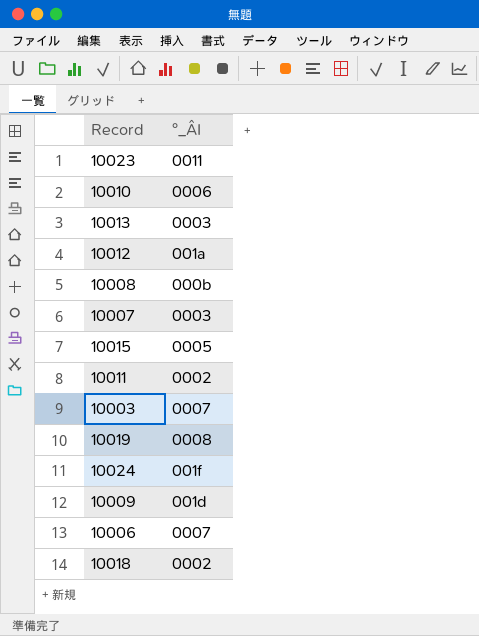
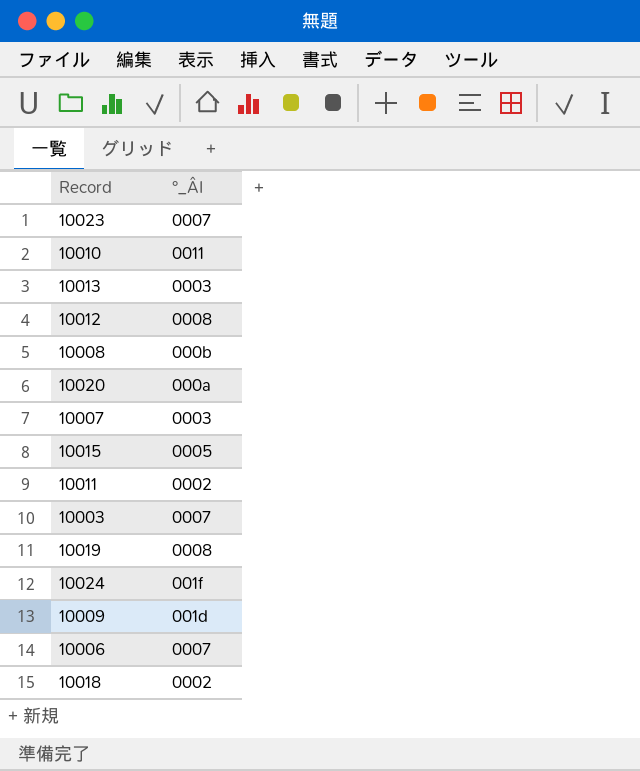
10023 | °_ÂI: 0011 -> 0007
10010 | °_ÂI: 0006 -> 0011
10012 | °_ÂI: 001a -> 0008
row 10020: none -> 000a

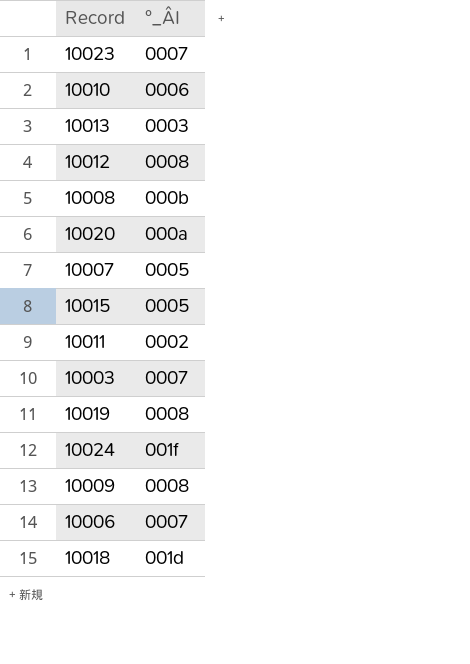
10010 | °_ÂI: 0011 -> 0006
10007 | °_ÂI: 0003 -> 0005
10009 | °_ÂI: 001d -> 0008
10018 | °_ÂI: 0002 -> 001d

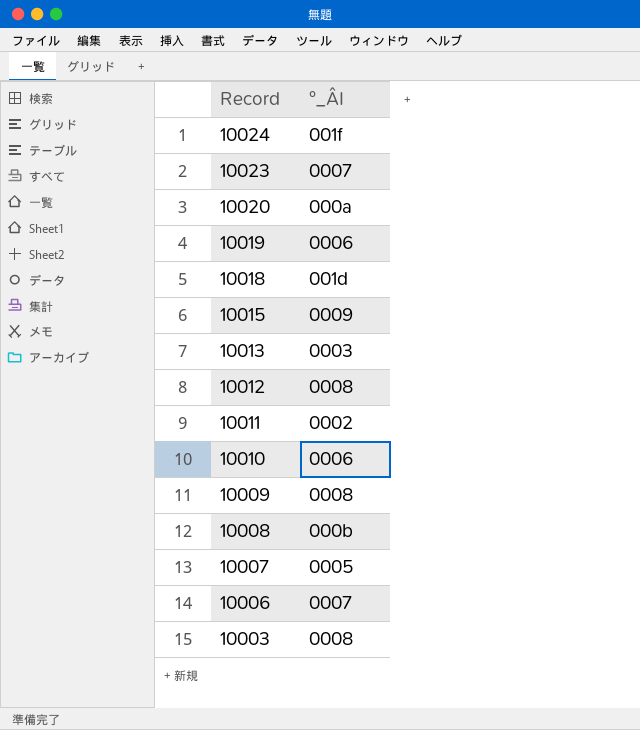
row order: none -> Record descending
10019 | °_ÂI: 0008 -> 0006
10015 | °_ÂI: 0005 -> 0009
10003 | °_ÂI: 0007 -> 0008

